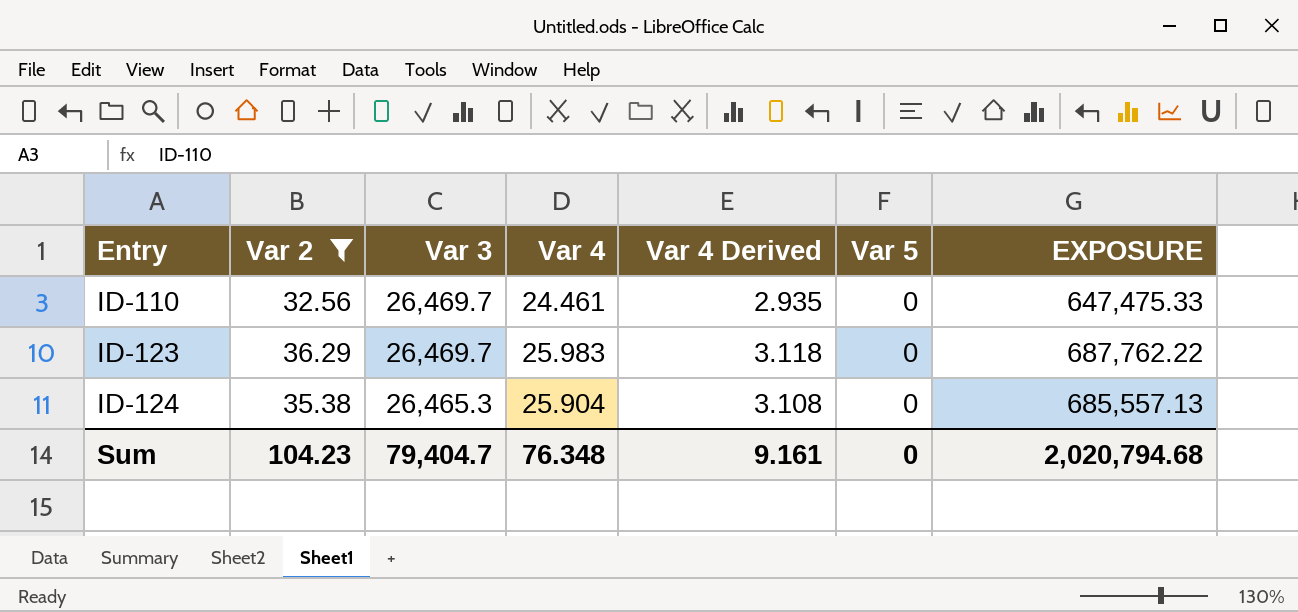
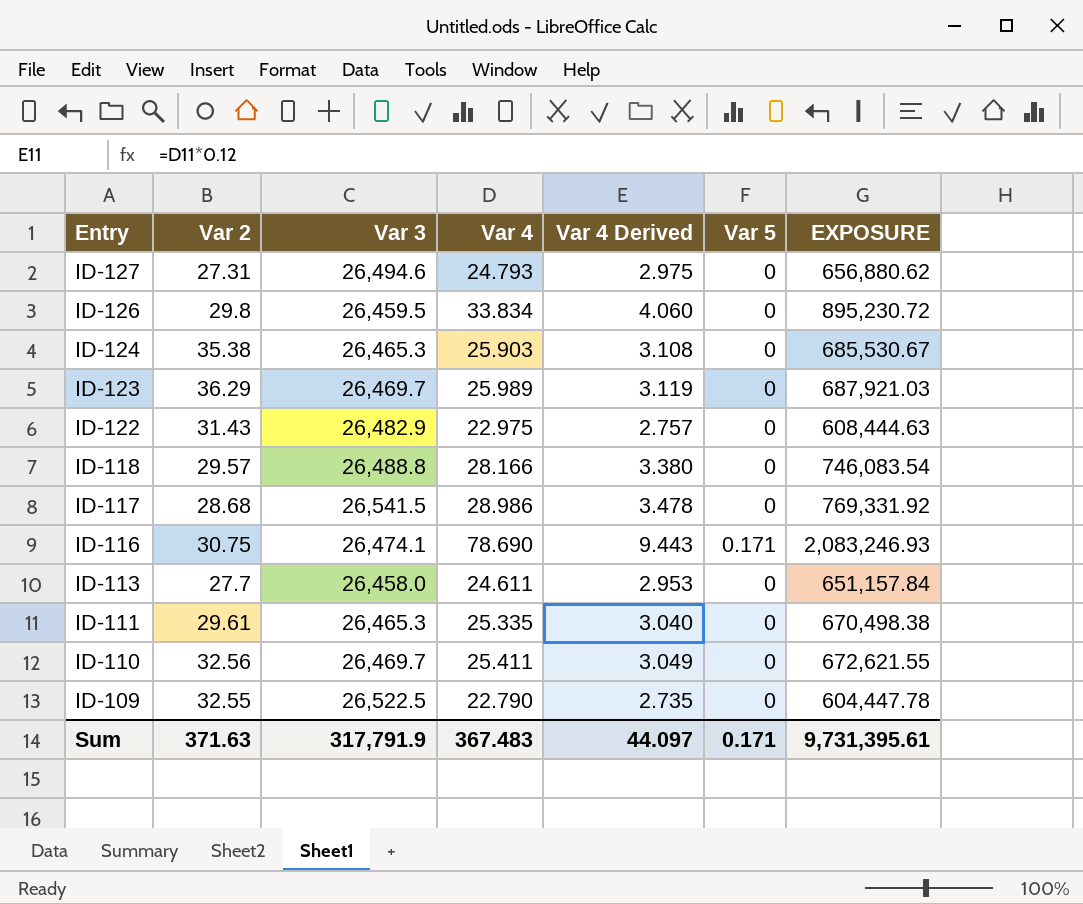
filter: Var 2 >= 32.56 -> none
row order: Entry ascending -> Entry descending
ID-124 | Var 4: 25.904 -> 25.903
ID-124 | EXPOSURE: 685,557.13 -> 685,530.67
ID-123 | Var 4: 25.983 -> 25.989
ID-123 | Var 4 Derived: 3.118 -> 3.119
ID-123 | EXPOSURE: 687,762.22 -> 687,921.03
ID-110 | Var 4: 24.461 -> 25.411
ID-110 | Var 4 Derived: 2.935 -> 3.049
ID-110 | EXPOSURE: 647,475.33 -> 672,621.55
Sum | Var 2: 104.23 -> 371.63
Sum | Var 3: 79,404.7 -> 317,791.9
Sum | Var 4: 76.348 -> 367.483
Sum | Var 4 Derived: 9.161 -> 44.097
Sum | Var 5: 0 -> 0.171
Sum | EXPOSURE: 2,020,794.68 -> 9,731,395.61

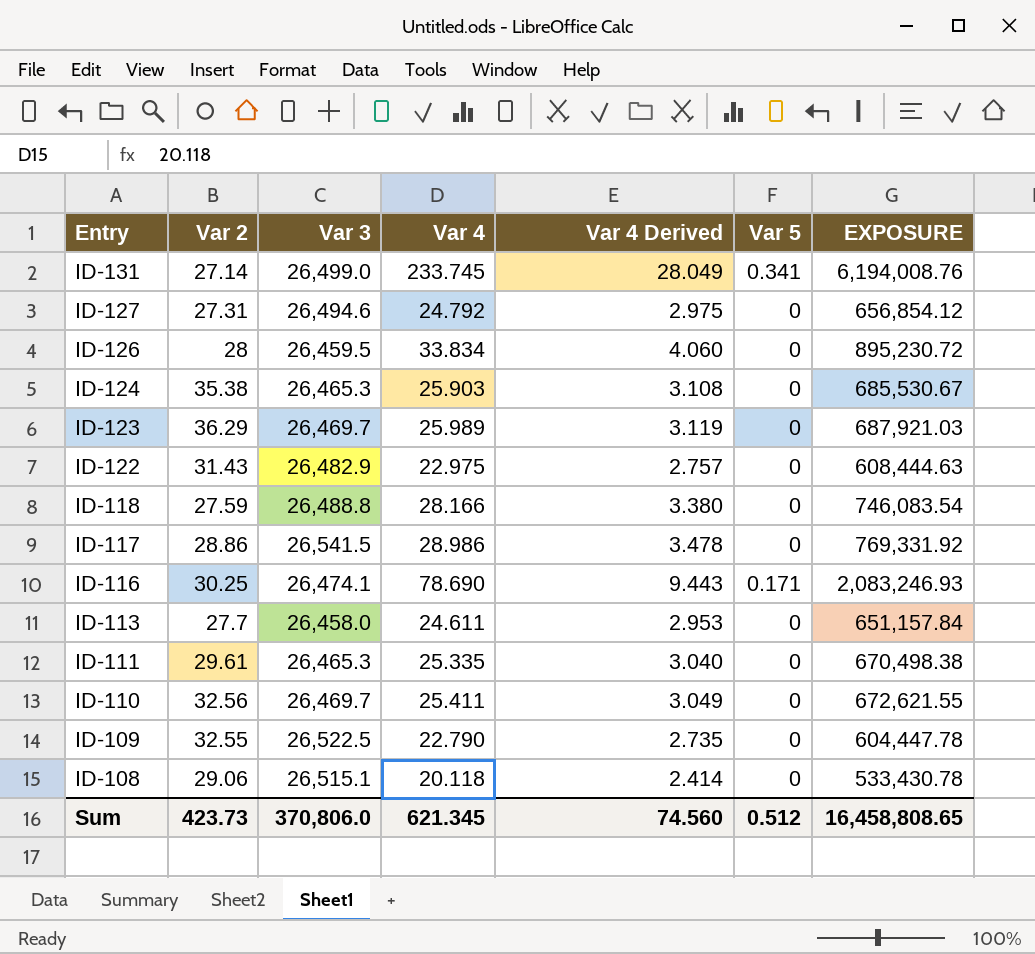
row ID-131: none -> 27.14 | 26,499.0 | 233.745 | 28.049 | 0.341 | 6,194,008.76
ID-127 | Var 4: 24.793 -> 24.792
ID-127 | EXPOSURE: 656,880.62 -> 656,854.12
ID-126 | Var 2: 29.8 -> 28
ID-118 | Var 2: 29.57 -> 27.59
ID-117 | Var 2: 28.68 -> 28.86
ID-116 | Var 2: 30.75 -> 30.25
row ID-108: none -> 29.06 | 26,515.1 | 20.118 | 2.414 | 0 | 533,430.78
Sum | Var 2: 371.63 -> 423.73
Sum | Var 3: 317,791.9 -> 370,806.0
Sum | Var 4: 367.483 -> 621.345
Sum | Var 4 Derived: 44.097 -> 74.560
Sum | Var 5: 0.171 -> 0.512
Sum | EXPOSURE: 9,731,395.61 -> 16,458,808.65

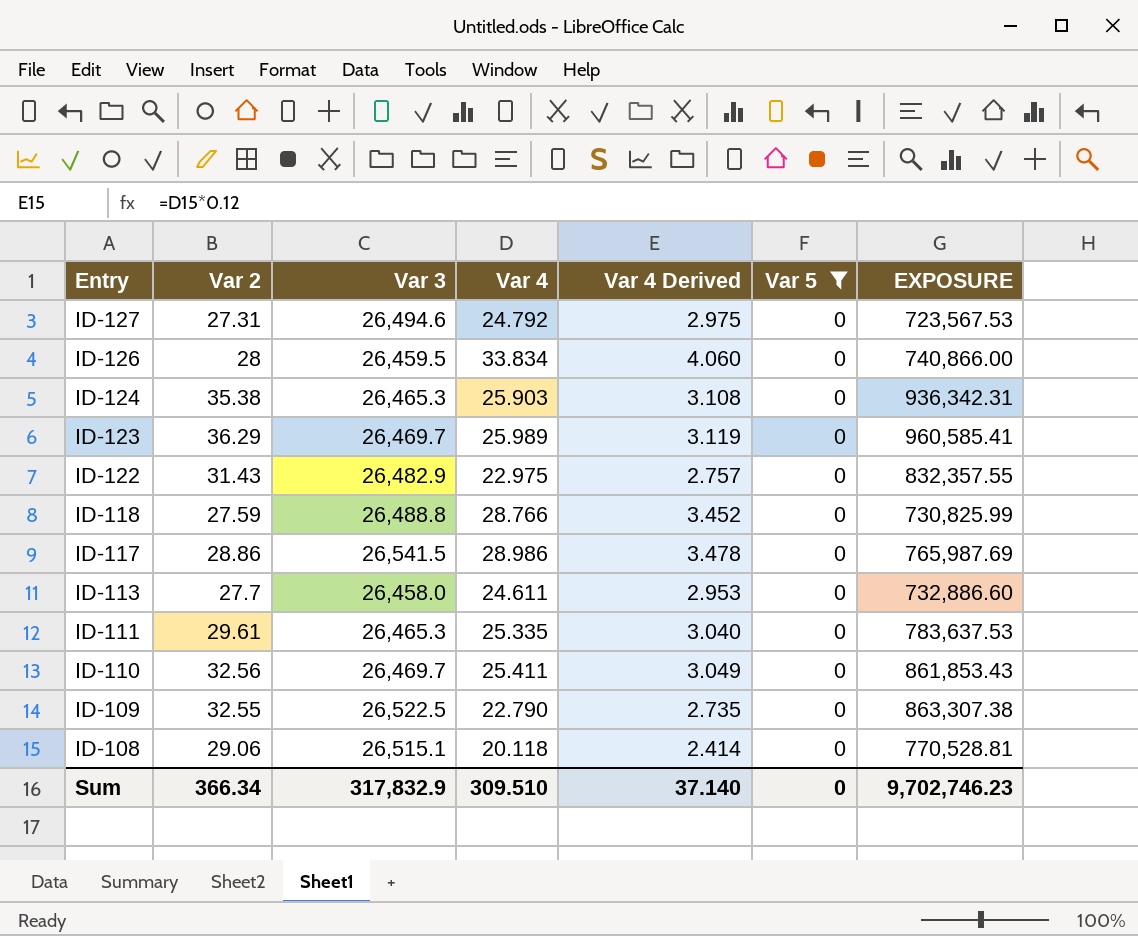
filter: none -> Var 5 = 0
column EXPOSURE | formula: [Var 3] * [Var 4] -> [Var 2] * [Var 3]
ID-118 | Var 4: 28.166 -> 28.766
ID-118 | Var 4 Derived: 3.380 -> 3.452
Sum | Var 2: 423.73 -> 366.34
Sum | Var 3: 370,806.0 -> 317,832.9
Sum | Var 4: 621.345 -> 309.510
Sum | Var 4 Derived: 74.560 -> 37.140
Sum | Var 5: 0.512 -> 0
Sum | EXPOSURE: 16,458,808.65 -> 9,702,746.23

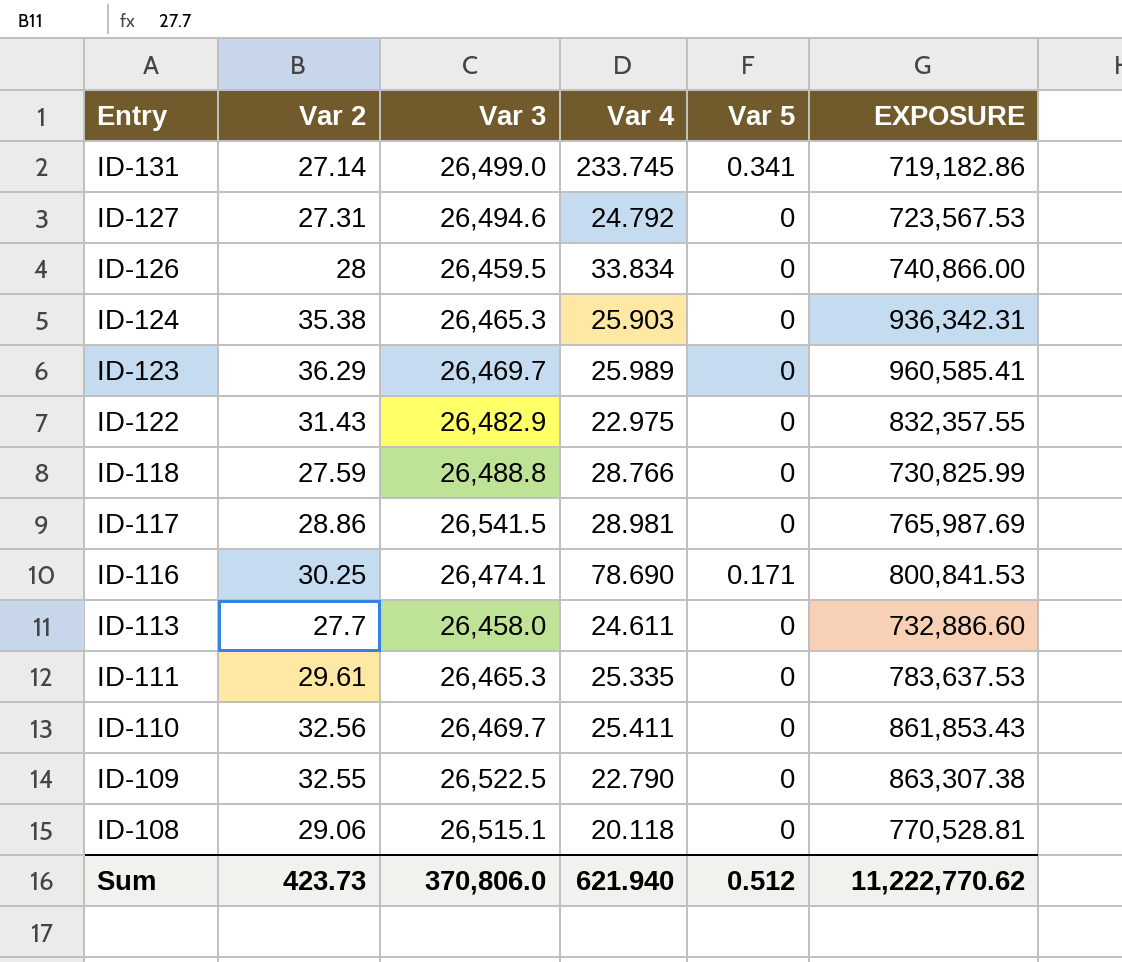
filter: Var 5 = 0 -> none
column Var 4 Derived | formula: [Var 4] * 0.12 -> none
ID-117 | Var 4: 28.986 -> 28.981
Sum | Var 2: 366.34 -> 423.73
Sum | Var 3: 317,832.9 -> 370,806.0
Sum | Var 4: 309.510 -> 621.940
Sum | Var 5: 0 -> 0.512
Sum | EXPOSURE: 9,702,746.23 -> 11,222,770.62

